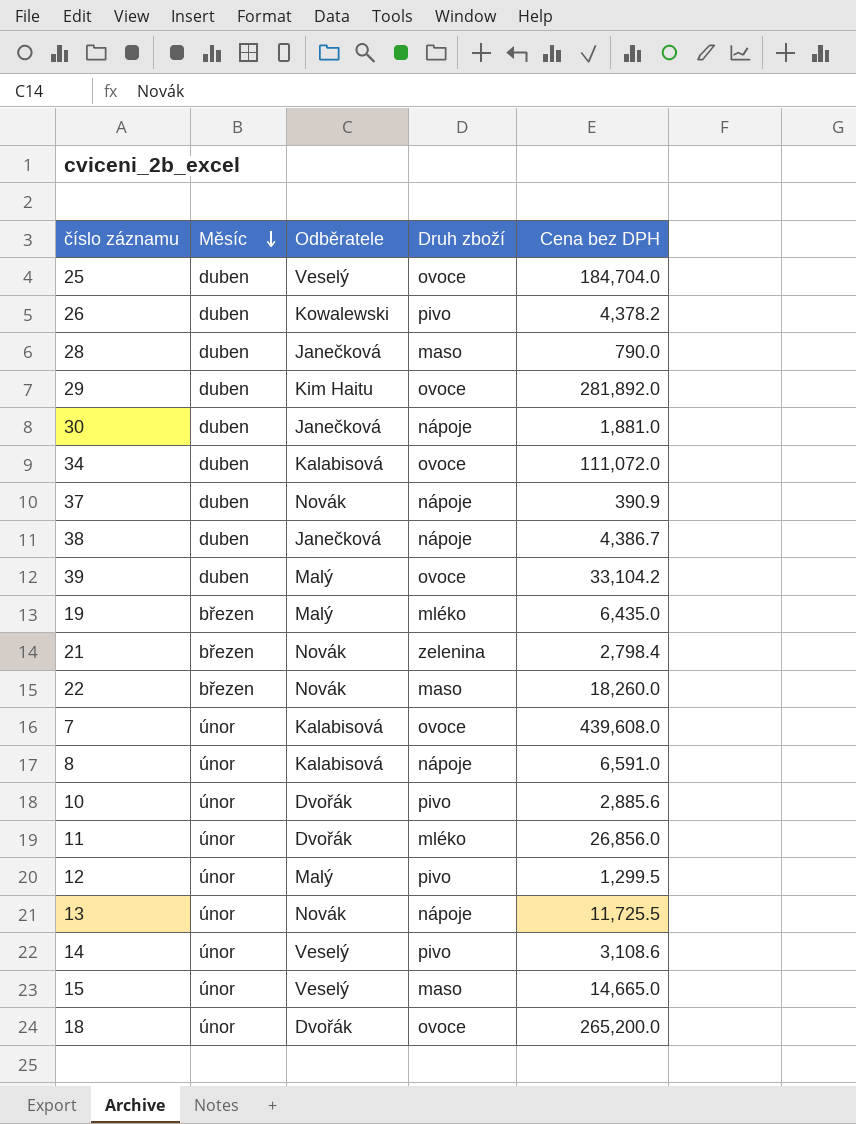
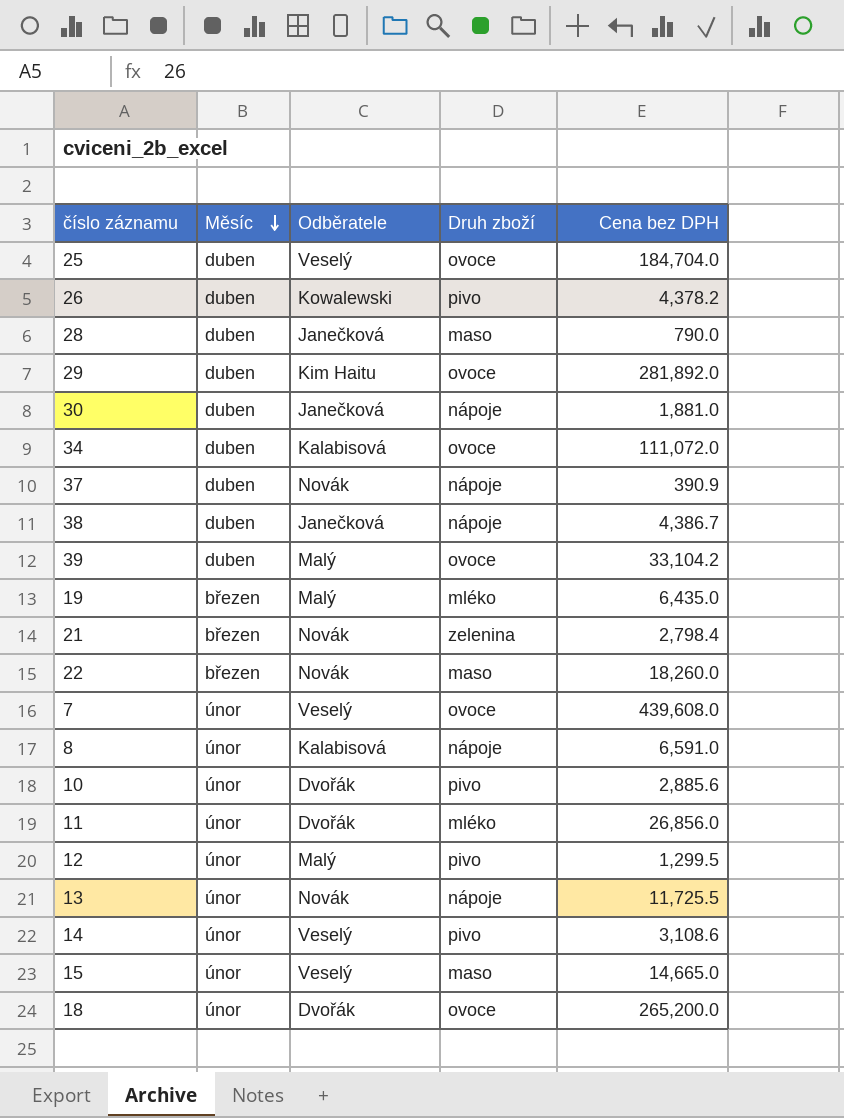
7 | Odběratele: Kalabisová -> Veselý

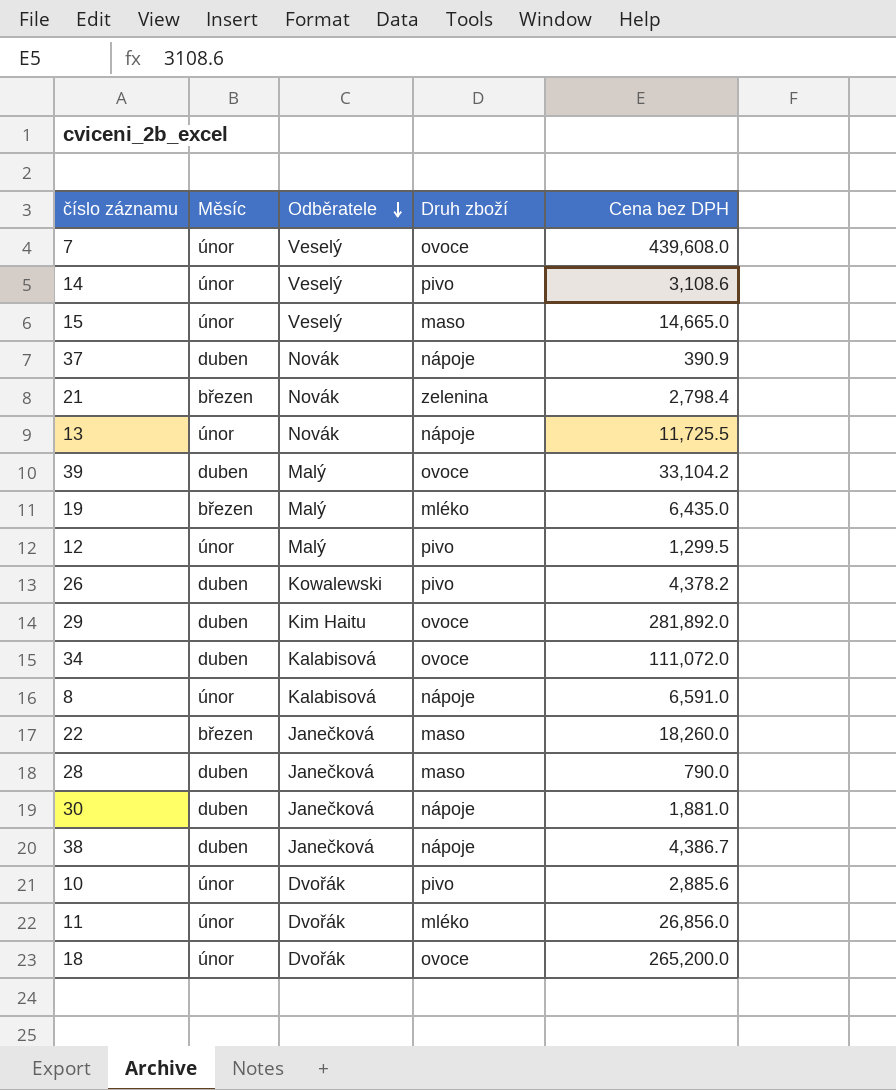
row order: Měsíc descending -> Odběratele descending
row 25: duben | Veselý | ovoce | 184,704.0 -> none
22 | Odběratele: Novák -> Janečková

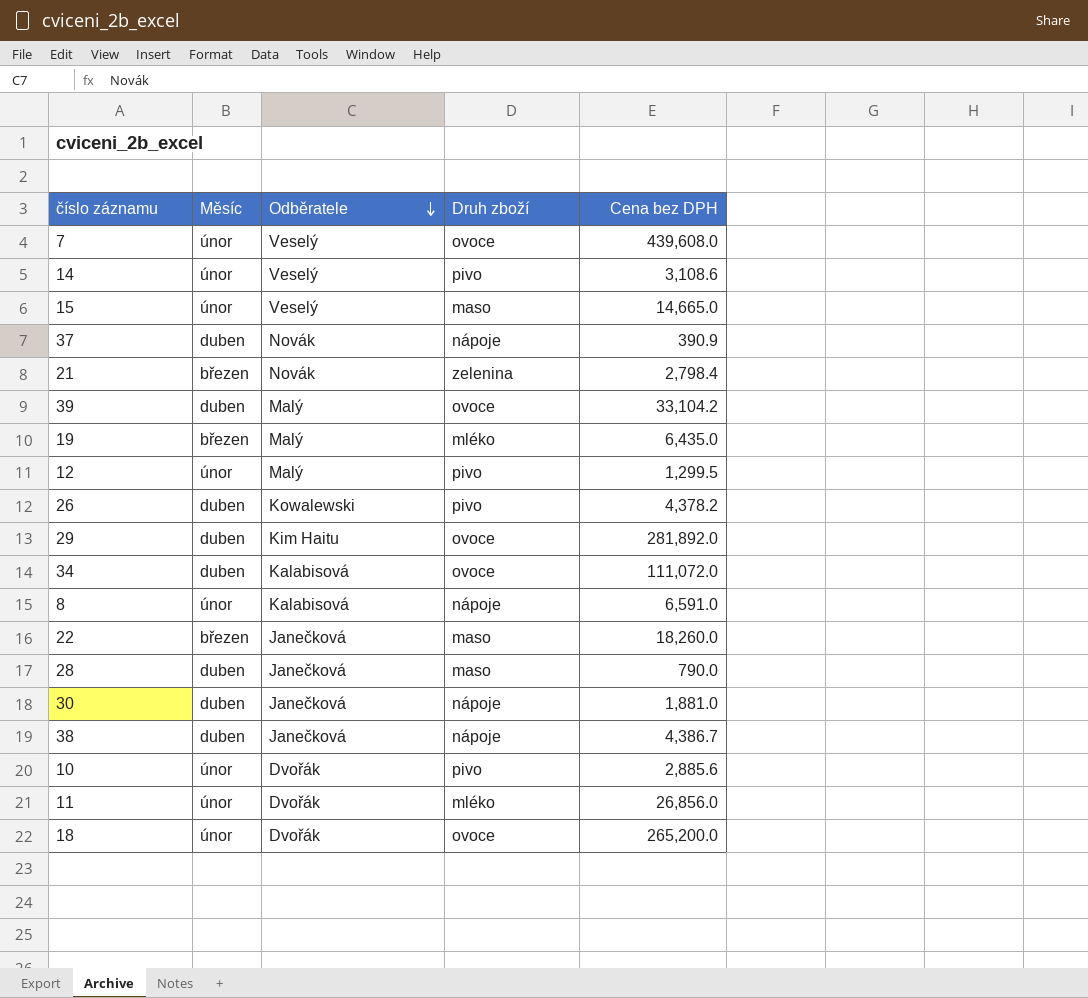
row 13: únor | Novák | nápoje | 11,725.5 -> none

